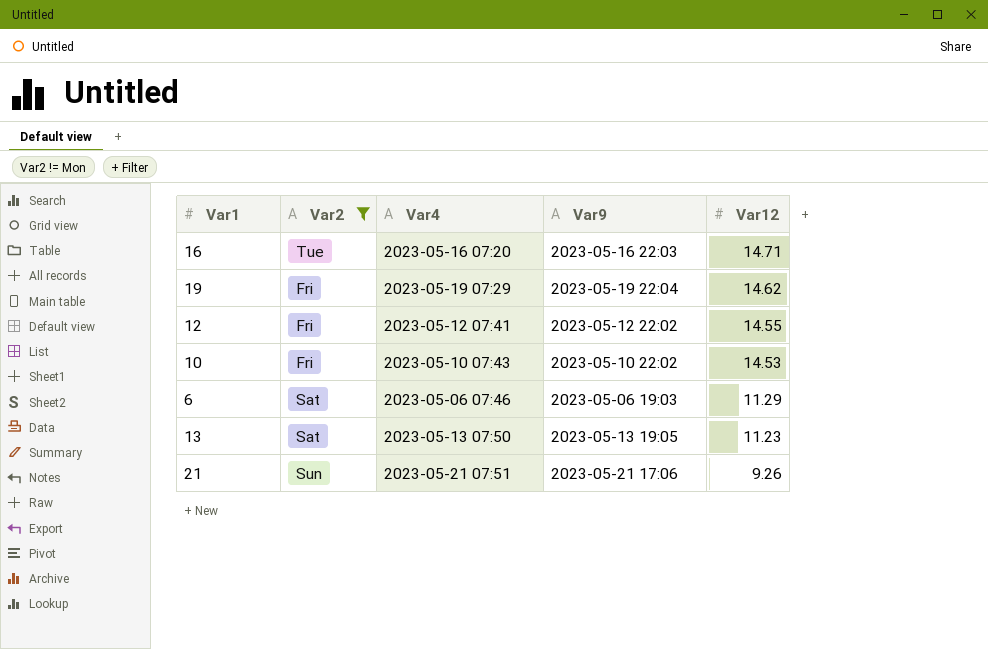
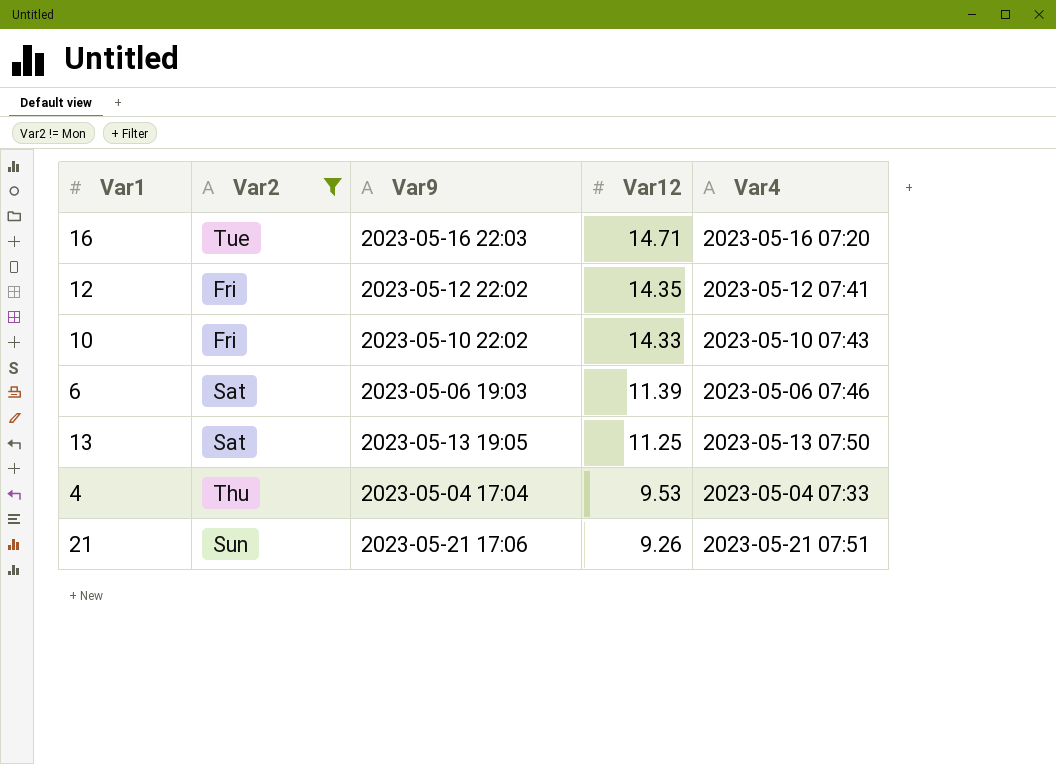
column Var4 | position: 3 -> 5
row 19: Fri | 2023-05-19 07:29 | 2023-05-19 22:04 | 14.62 -> none
12 | Var12: 14.55 -> 14.35
10 | Var12: 14.53 -> 14.33
6 | Var12: 11.29 -> 11.39
13 | Var12: 11.23 -> 11.25
row 4: none -> Thu | 2023-05-04 17:04 | 9.53 | 2023-05-04 07:33

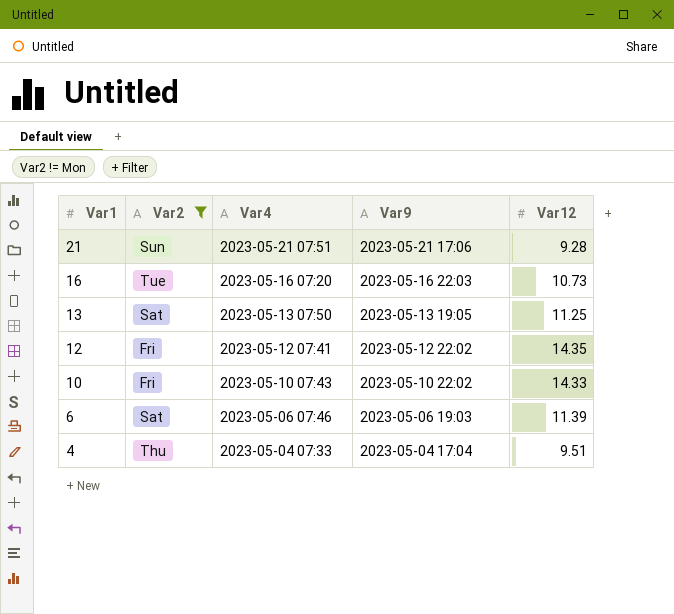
row order: Var12 descending -> Var1 descending
column Var4 | position: 5 -> 3
21 | Var12: 9.26 -> 9.28
16 | Var12: 14.71 -> 10.73
4 | Var12: 9.53 -> 9.51

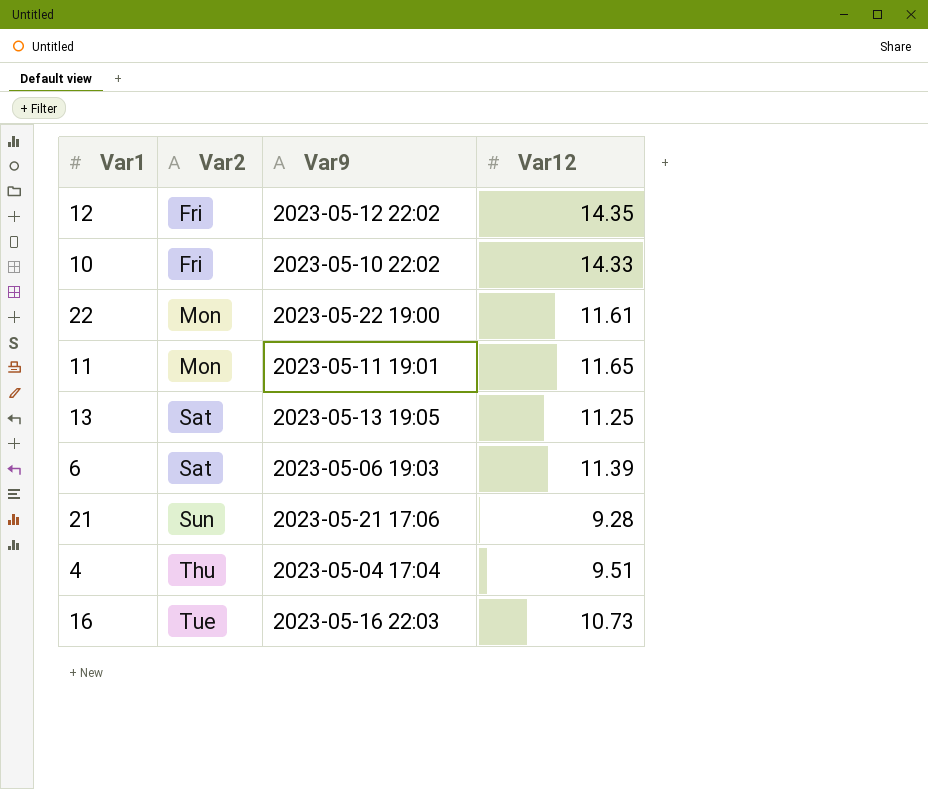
filter: Var2 != Mon -> none
row order: Var1 descending -> Var2 ascending
column Var4 | position: 3 -> none

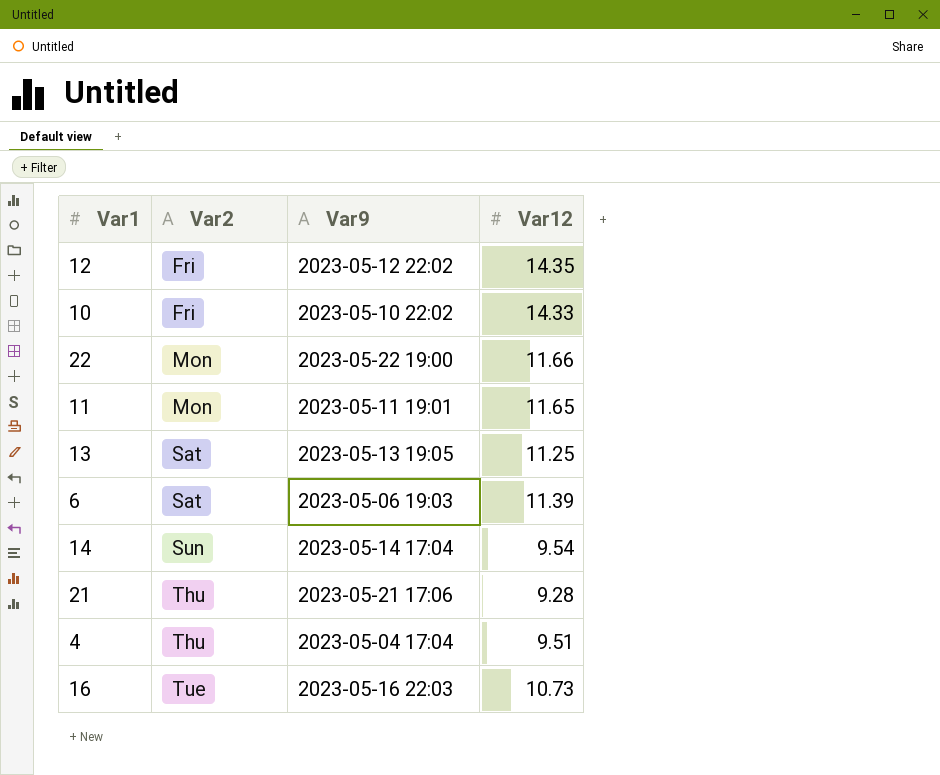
22 | Var12: 11.61 -> 11.66
row 14: none -> Sun | 2023-05-14 17:04 | 9.54
21 | Var2: Sun -> Thu

